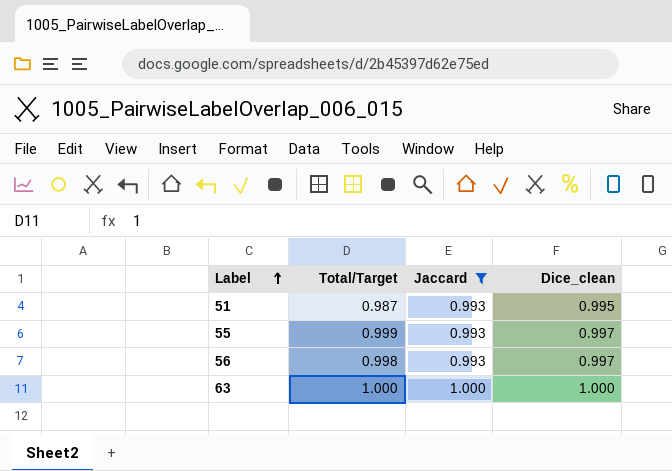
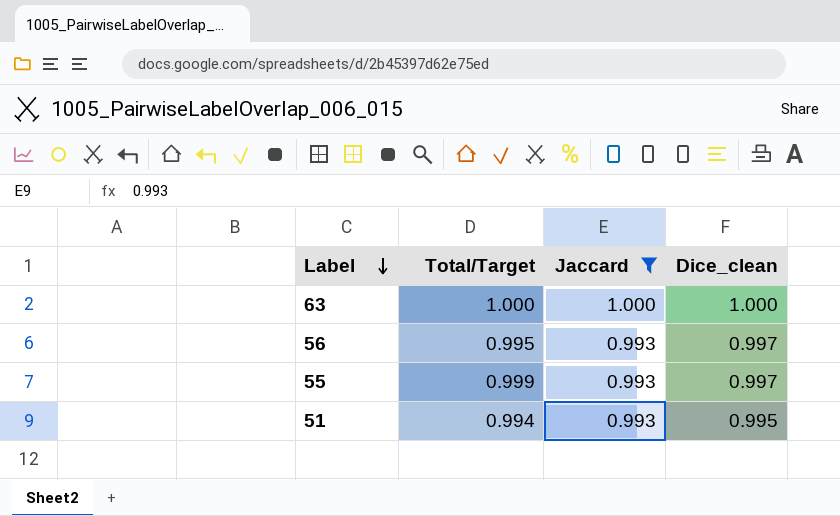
row order: Label ascending -> Label descending
56 | Total/Target: 0.998 -> 0.995
51 | Total/Target: 0.987 -> 0.994

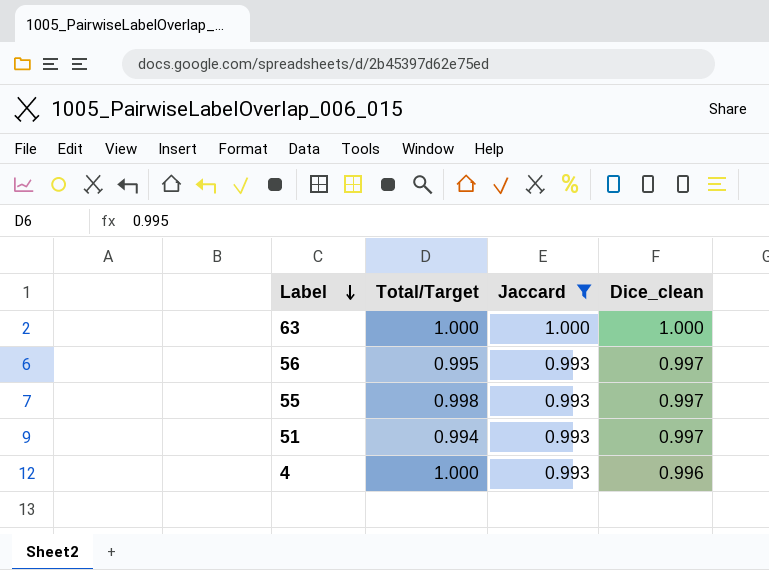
55 | Total/Target: 0.999 -> 0.998
51 | Dice_clean: 0.995 -> 0.997
row 4: none -> 1.000 | 0.993 | 0.996

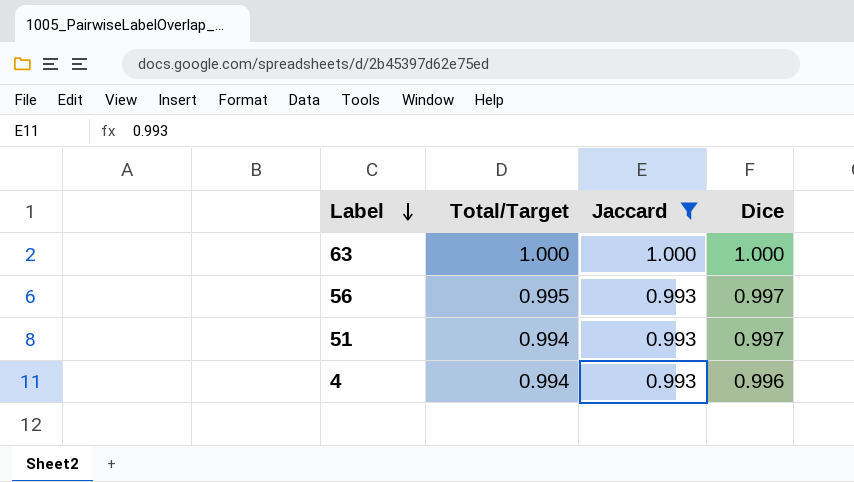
column name: Dice_clean -> Dice
row 55: 0.998 | 0.993 | 0.997 -> none
4 | Total/Target: 1.000 -> 0.994

